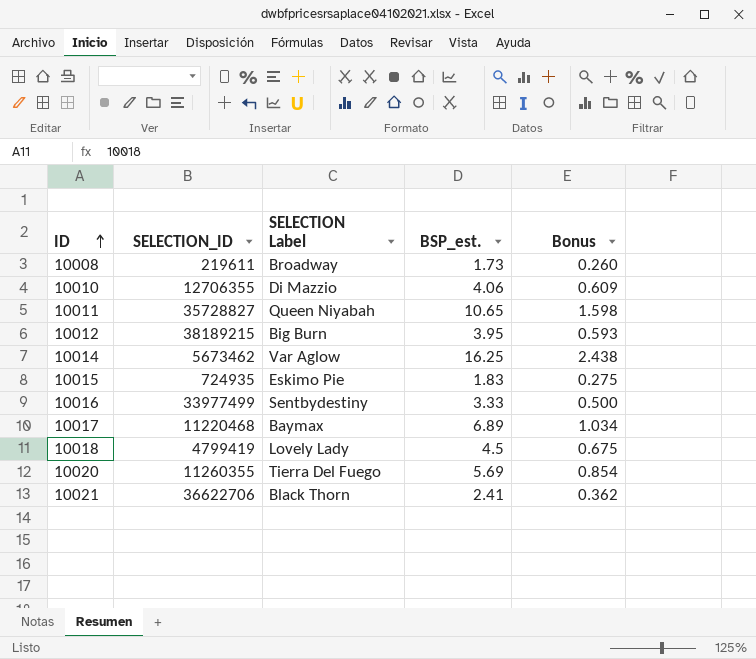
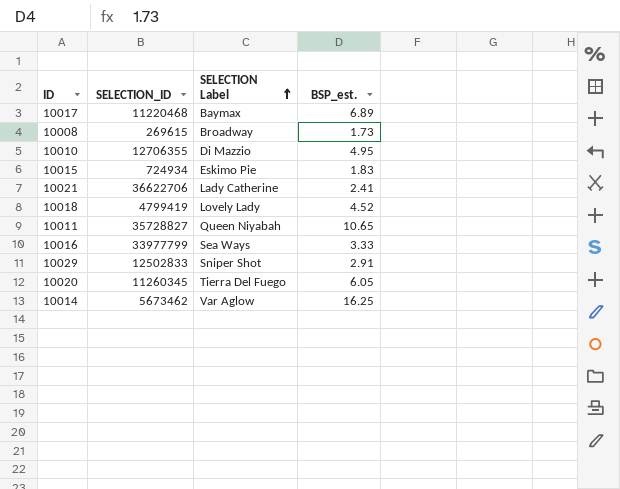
row order: ID ascending -> SELECTION Label ascending
column Bonus | formula: [BSP_est.] * 0.15 -> none
row 10012: 38189215 | Big Burn | 3.95 | 0.593 -> none
10008 | SELECTION_ID: 219611 -> 269615
10010 | BSP_est.: 4.06 -> 4.95
10015 | SELECTION_ID: 724935 -> 724934
10021 | SELECTION Label: Black Thorn -> Lady Catherine
10018 | BSP_est.: 4.5 -> 4.52
10016 | SELECTION_ID: 33977499 -> 33977799
10016 | SELECTION Label: Sentbydestiny -> Sea Ways
row 10029: none -> 12502833 | Sniper Shot | 2.91
10020 | SELECTION_ID: 11260355 -> 11260345
10020 | BSP_est.: 5.69 -> 6.05

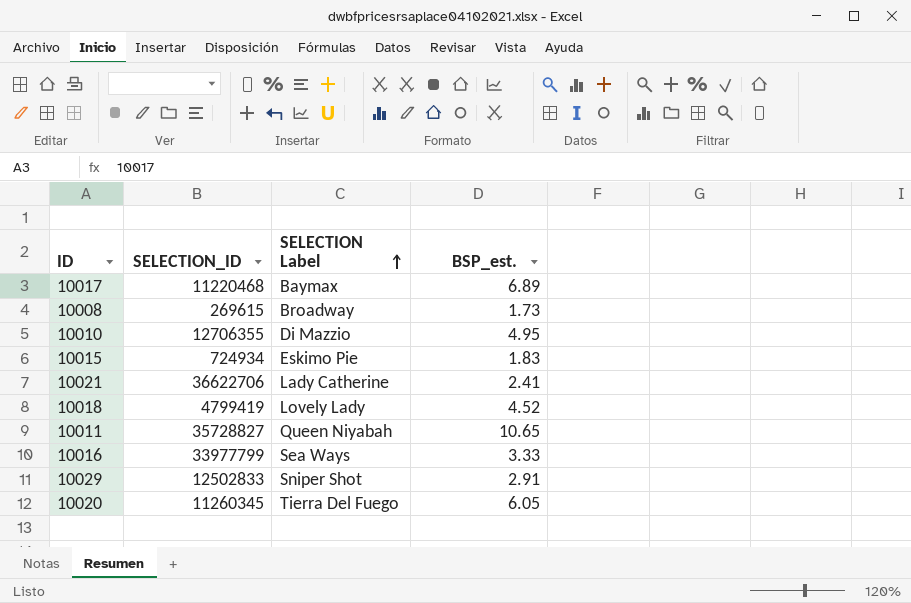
row 10014: 5673462 | Var Aglow | 16.25 -> none

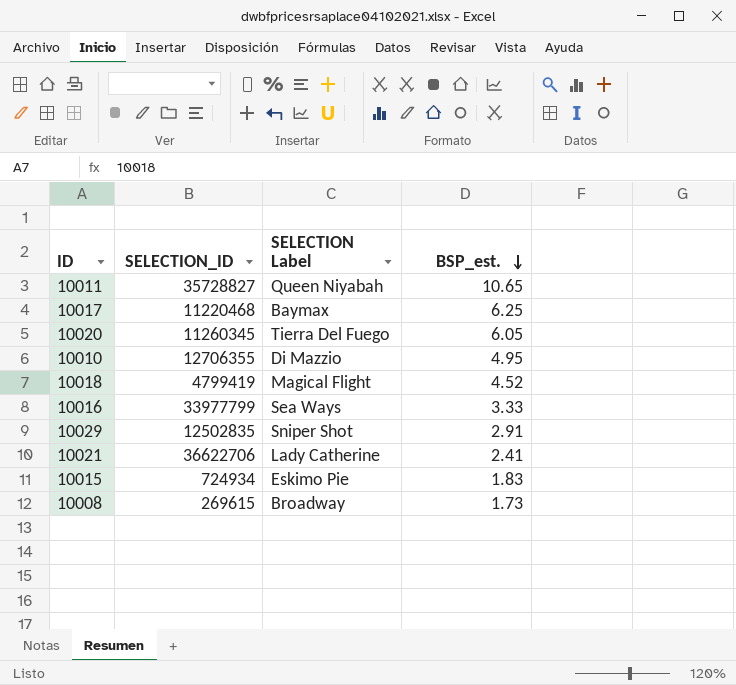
row order: SELECTION Label ascending -> BSP_est. descending
10017 | BSP_est.: 6.89 -> 6.25
10018 | SELECTION Label: Lovely Lady -> Magical Flight
10029 | SELECTION_ID: 12502833 -> 12502835

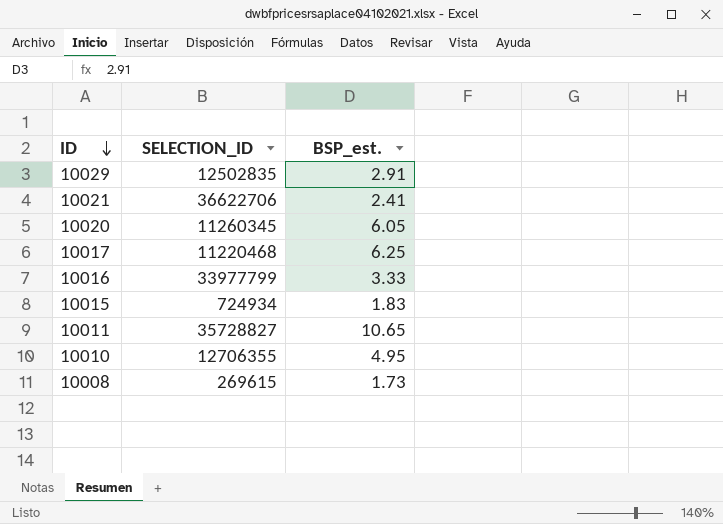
row order: BSP_est. descending -> ID descending
column SELECTION Label | position: 3 -> none
row 10018: 4799419 | Magical Flight | 4.52 -> none

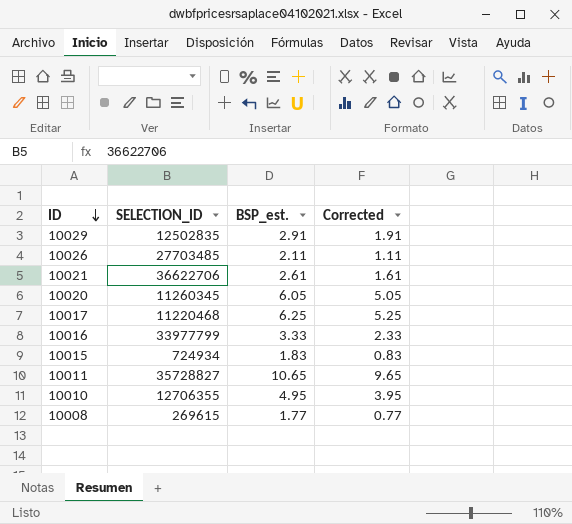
column Corrected | formula: none -> [BSP_est.] - 1
row 10026: none -> 27703485 | 2.11 | 1.11
10021 | BSP_est.: 2.41 -> 2.61
10008 | BSP_est.: 1.73 -> 1.77

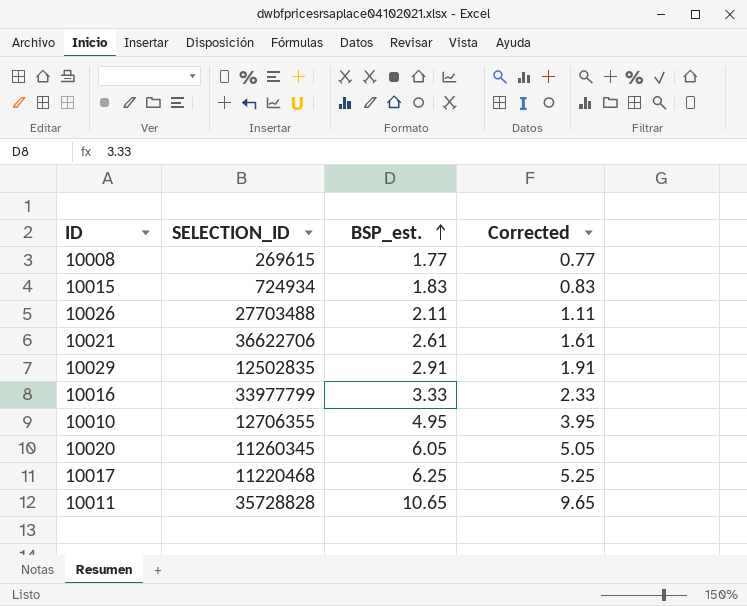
row order: ID descending -> BSP_est. ascending
10026 | SELECTION_ID: 27703485 -> 27703488
10011 | SELECTION_ID: 35728827 -> 35728828

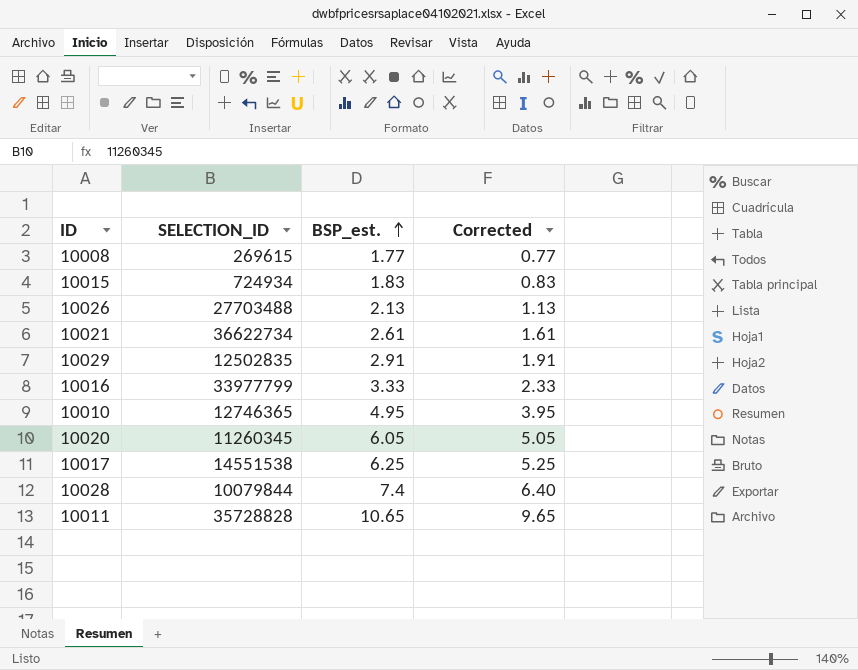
10026 | BSP_est.: 2.11 -> 2.13
10026 | Corrected: 1.11 -> 1.13
10021 | SELECTION_ID: 36622706 -> 36622734
10010 | SELECTION_ID: 12706355 -> 12746365
10017 | SELECTION_ID: 11220468 -> 14551538
row 10028: none -> 10079844 | 7.4 | 6.40

